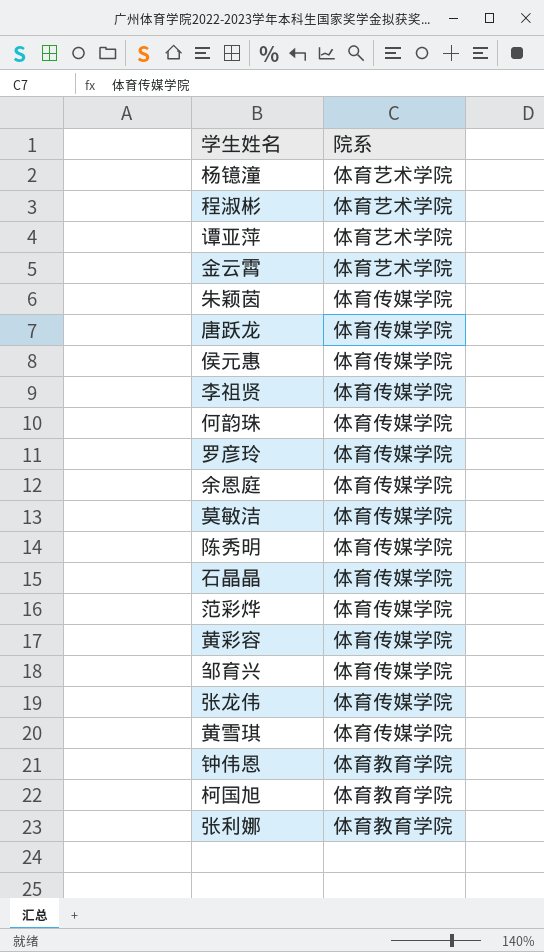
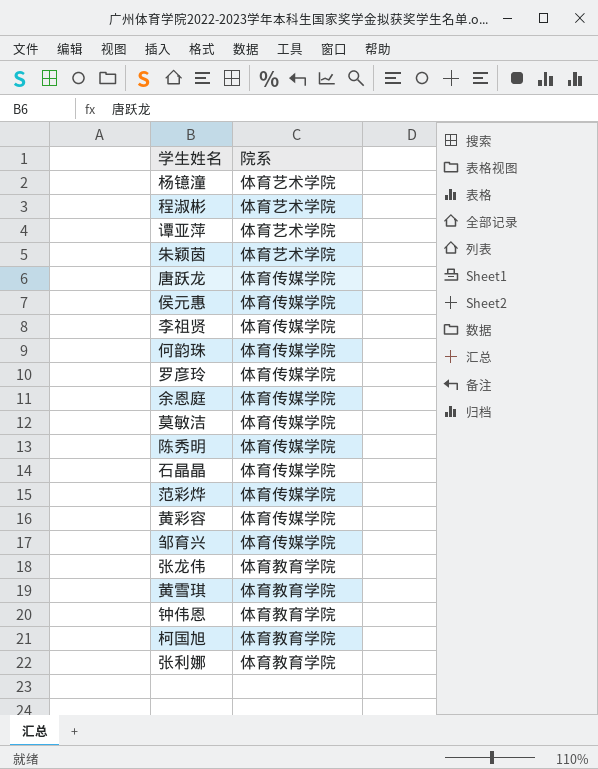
row 金云霄: 体育艺术学院 -> none
朱颖茵 | 院系: 体育传媒学院 -> 体育艺术学院
张龙伟 | 院系: 体育传媒学院 -> 体育教育学院
黄雪琪 | 院系: 体育传媒学院 -> 体育教育学院

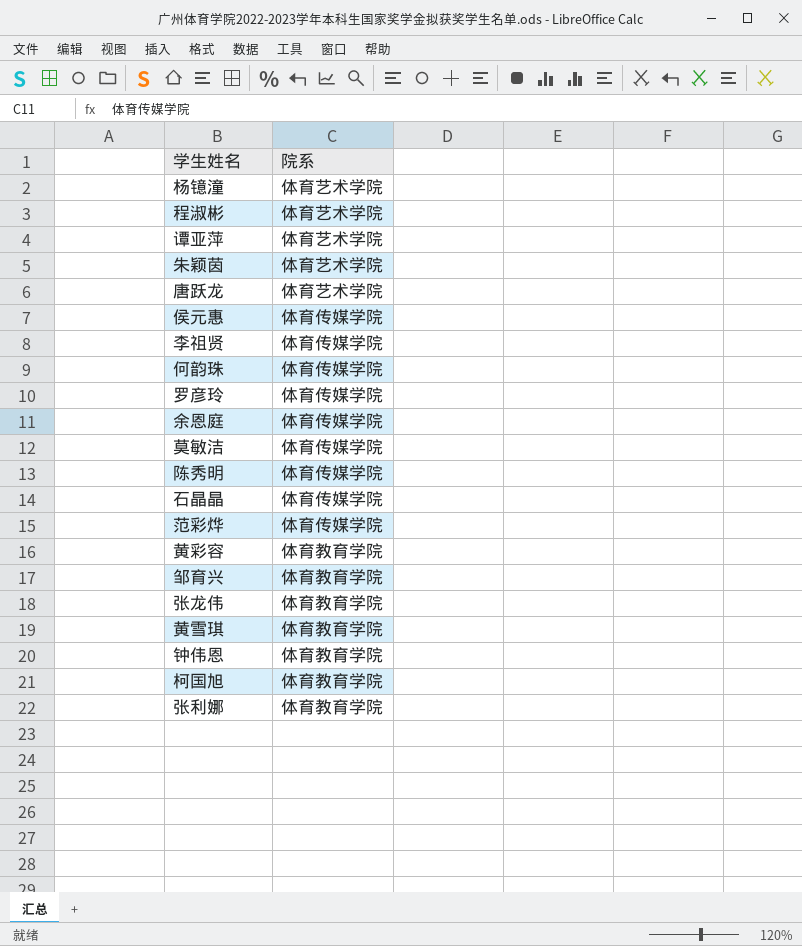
唐跃龙 | 院系: 体育传媒学院 -> 体育艺术学院
黄彩容 | 院系: 体育传媒学院 -> 体育教育学院
邹育兴 | 院系: 体育传媒学院 -> 体育教育学院

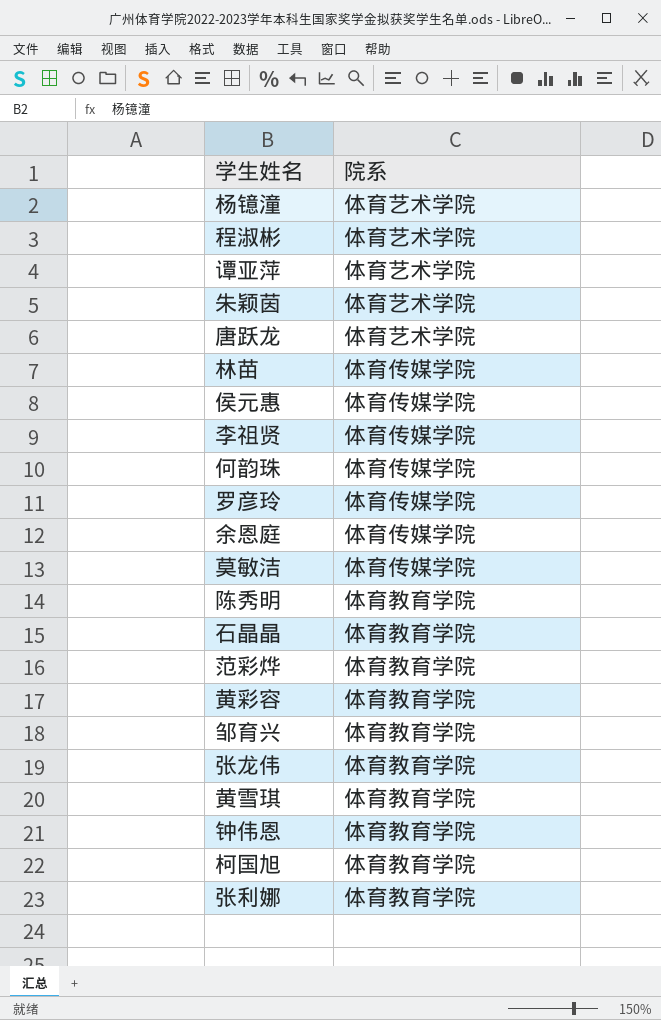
row 林苗: none -> 体育传媒学院
陈秀明 | 院系: 体育传媒学院 -> 体育教育学院
石晶晶 | 院系: 体育传媒学院 -> 体育教育学院
范彩烨 | 院系: 体育传媒学院 -> 体育教育学院

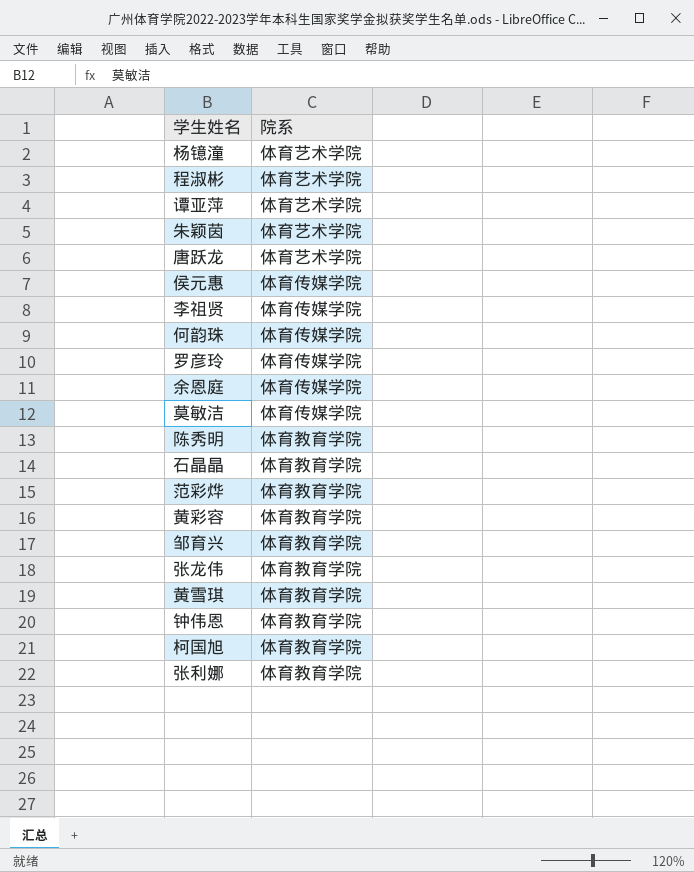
row 林苗: 体育传媒学院 -> none

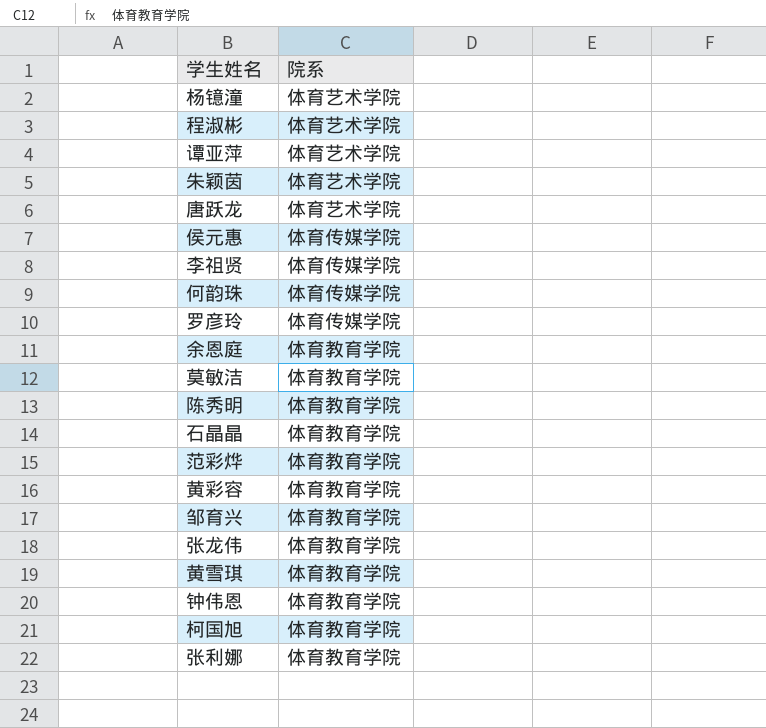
余恩庭 | 院系: 体育传媒学院 -> 体育教育学院
莫敏洁 | 院系: 体育传媒学院 -> 体育教育学院

